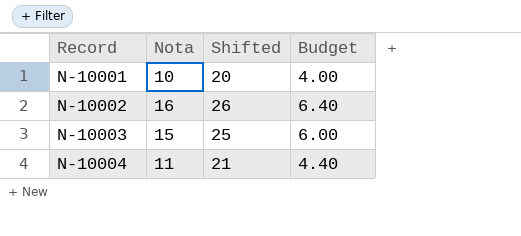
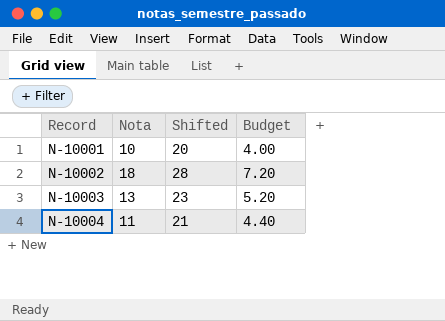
N-10002 | Nota: 16 -> 18
N-10002 | Shifted: 26 -> 28
N-10002 | Budget: 6.40 -> 7.20
N-10003 | Nota: 15 -> 13
N-10003 | Shifted: 25 -> 23
N-10003 | Budget: 6.00 -> 5.20

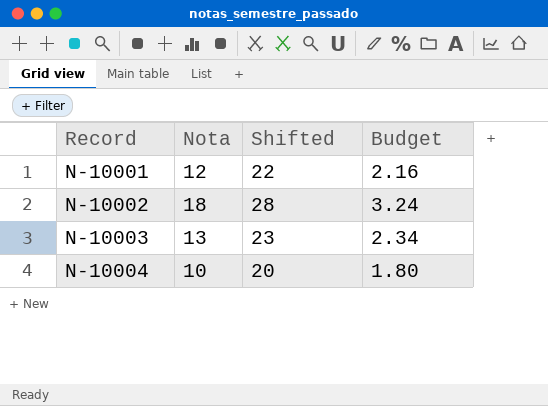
column Budget | formula: [Nota] * 0.4 -> [Nota] * 0.18
N-10001 | Nota: 10 -> 12
N-10001 | Shifted: 20 -> 22
N-10004 | Nota: 11 -> 10
N-10004 | Shifted: 21 -> 20

